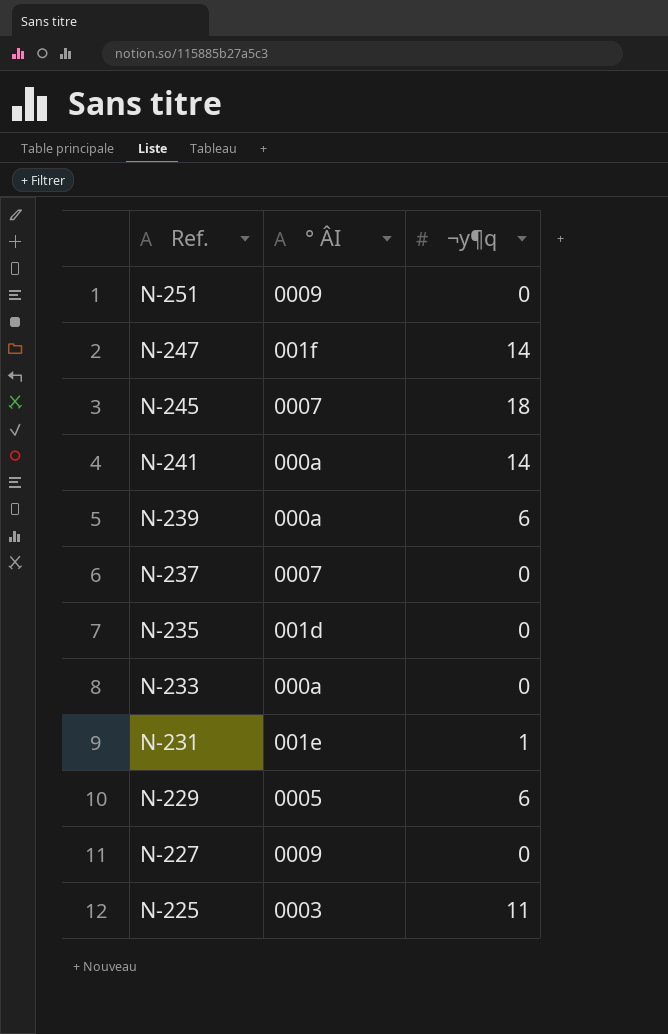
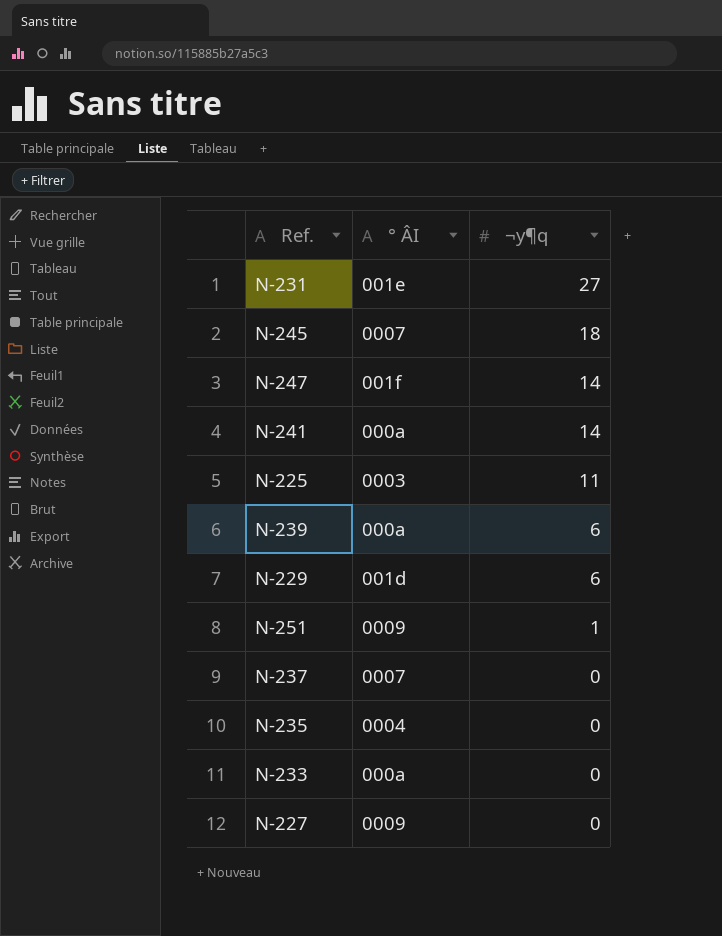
row order: Ref. descending -> ¬y¶q descending
N-231 | ¬y¶q: 1 -> 27
N-229 | ° ÂI: 0005 -> 001d
N-251 | ¬y¶q: 0 -> 1
N-235 | ° ÂI: 001d -> 0004

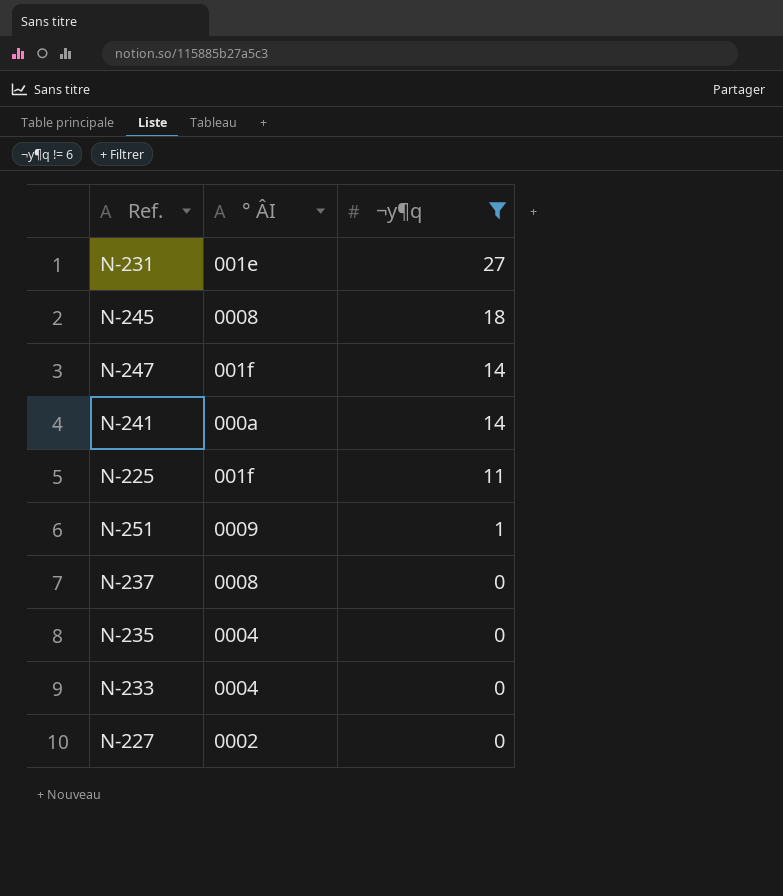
filter: none -> ¬y¶q != 6
N-245 | ° ÂI: 0007 -> 0008
N-225 | ° ÂI: 0003 -> 001f
N-237 | ° ÂI: 0007 -> 0008
N-233 | ° ÂI: 000a -> 0004
N-227 | ° ÂI: 0009 -> 0002

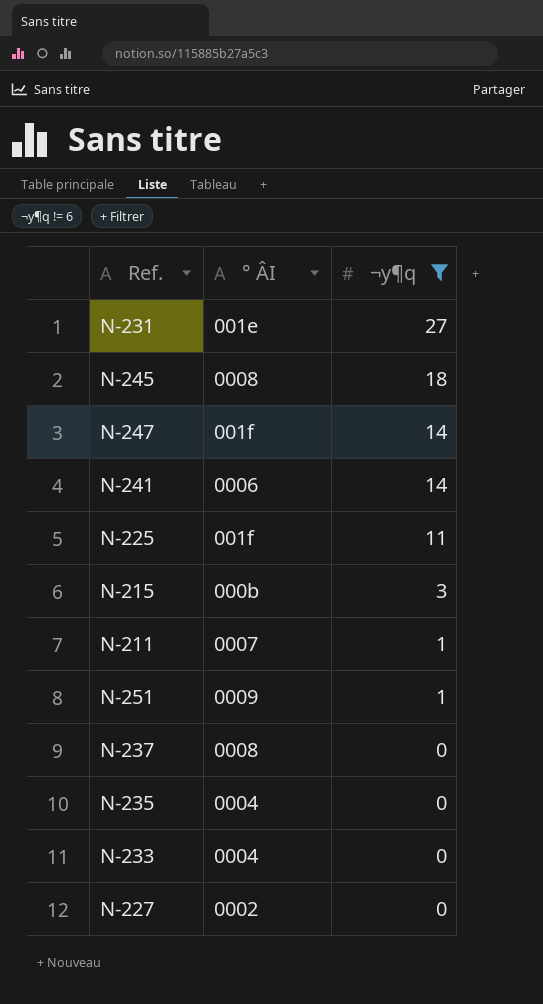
N-241 | ° ÂI: 000a -> 0006
row N-215: none -> 000b | 3
row N-211: none -> 0007 | 1

